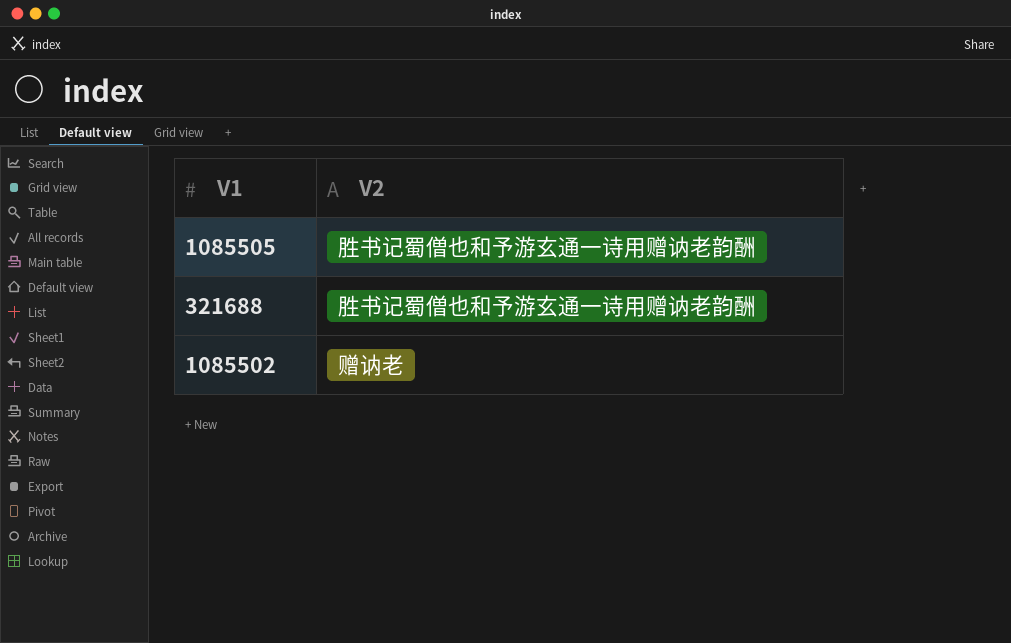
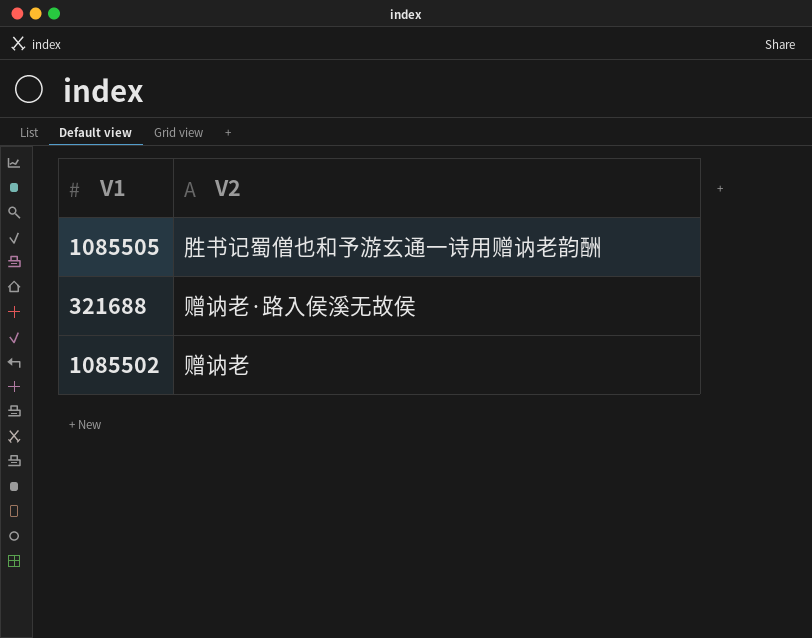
321688 | V2: 胜书记蜀僧也和予游玄通一诗用赠讷老韵酬 -> 赠讷老·路入侯溪无故侯

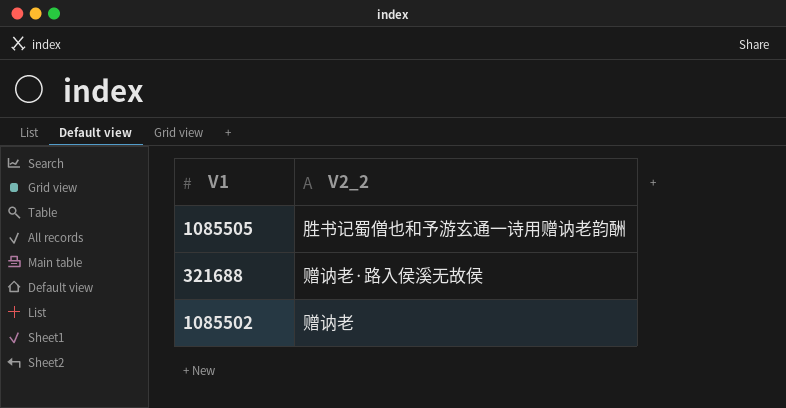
column name: V2 -> V2_2

